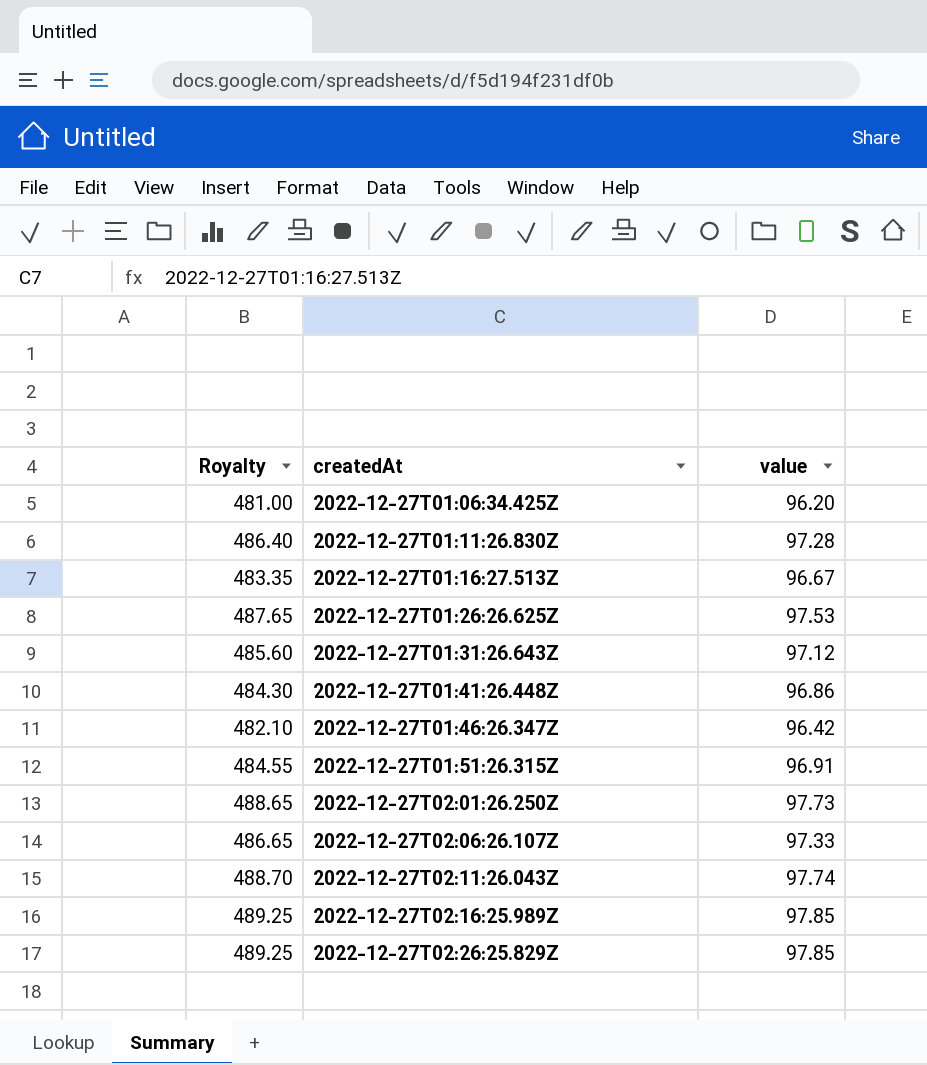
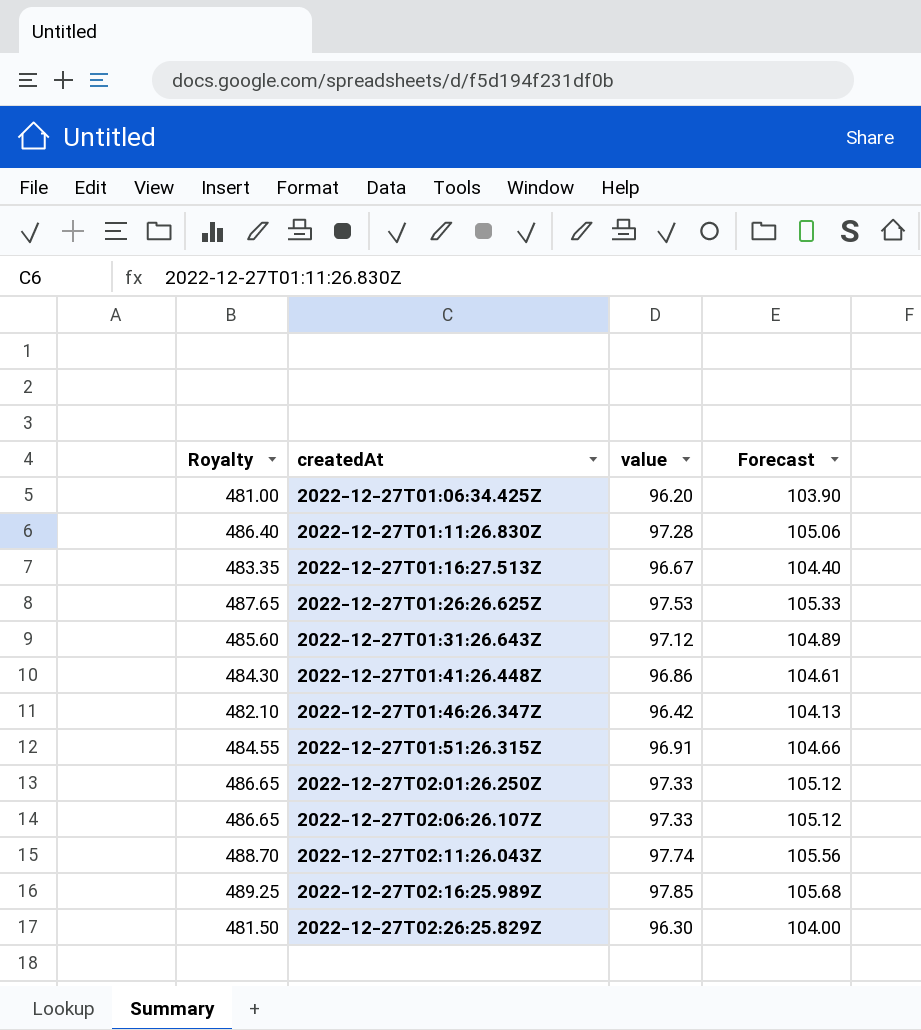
column Forecast | formula: none -> [value] * 1.08
2022-12-27T02:01:26.250Z | Royalty: 488.65 -> 486.65
2022-12-27T02:01:26.250Z | value: 97.73 -> 97.33
2022-12-27T02:26:25.829Z | Royalty: 489.25 -> 481.50
2022-12-27T02:26:25.829Z | value: 97.85 -> 96.30

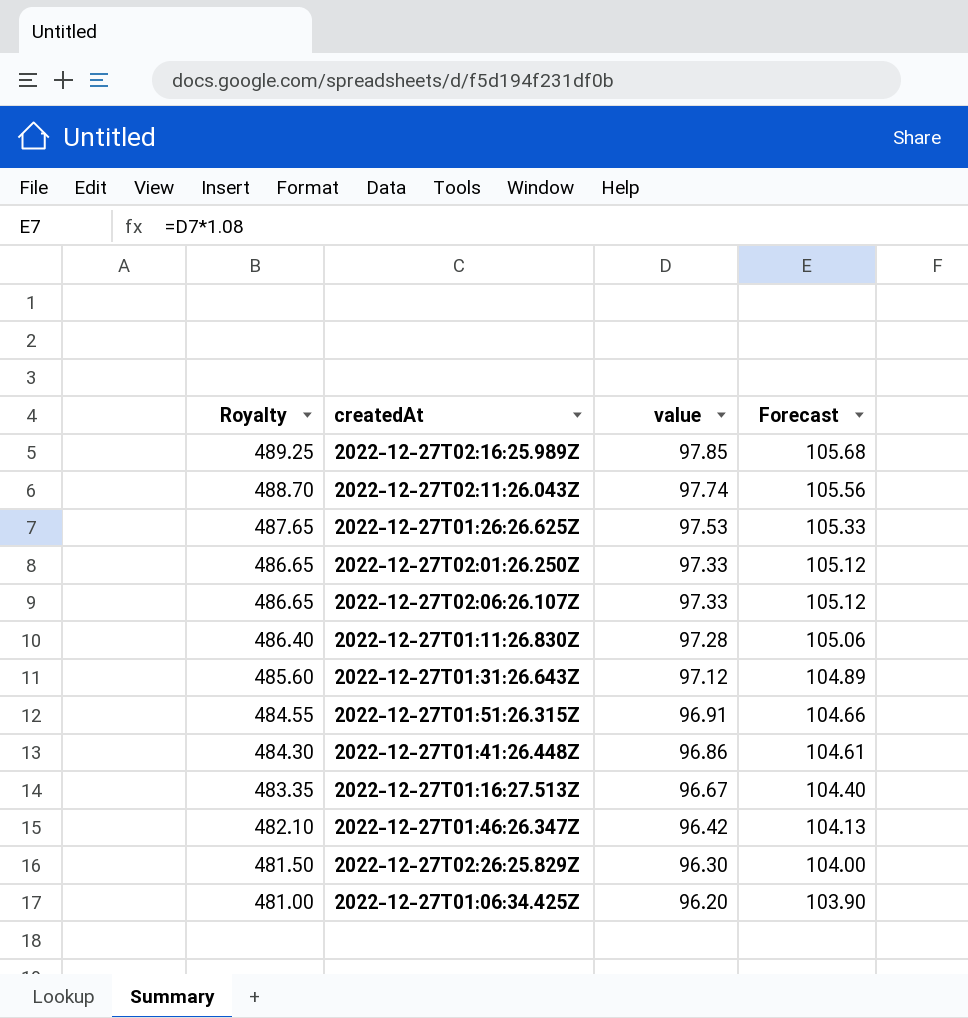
row order: createdAt ascending -> Royalty descending

